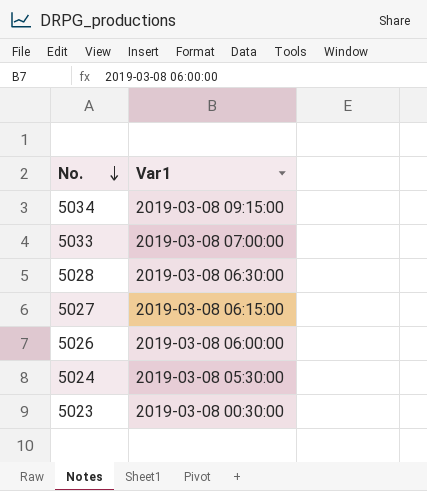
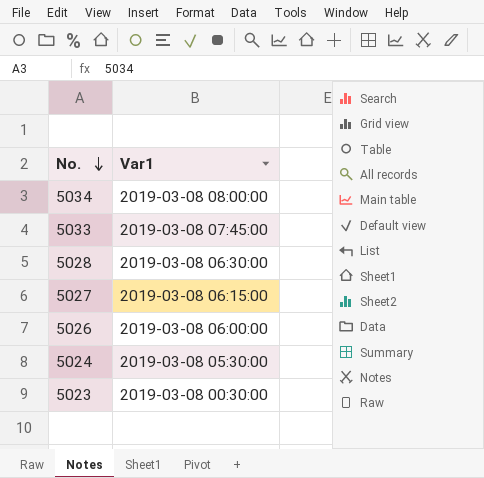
5034 | Var1: 2019-03-08 09:15:00 -> 2019-03-08 08:00:00
5033 | Var1: 2019-03-08 07:00:00 -> 2019-03-08 07:45:00

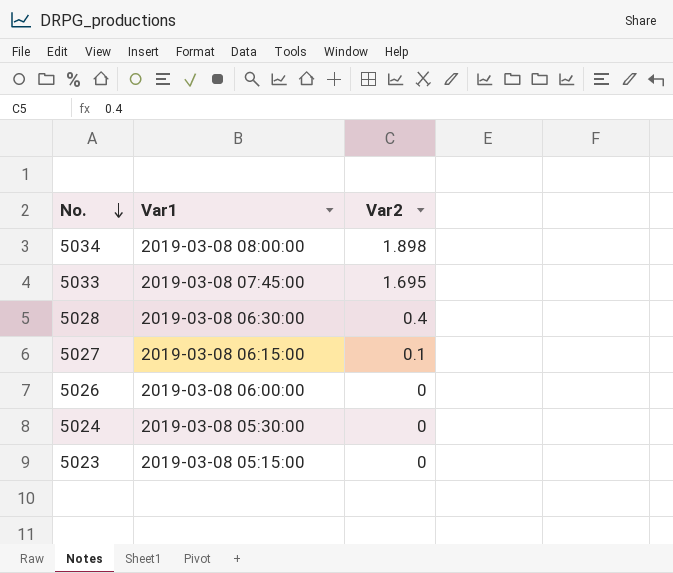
column Var2 | position: none -> 3
5023 | Var1: 2019-03-08 00:30:00 -> 2019-03-08 05:15:00

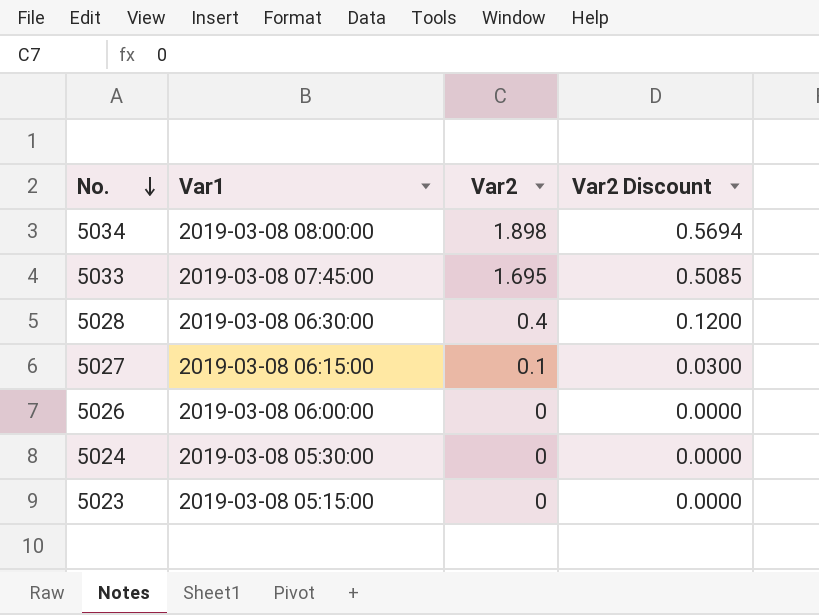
column Var2 Discount | formula: none -> [Var2] * 0.3

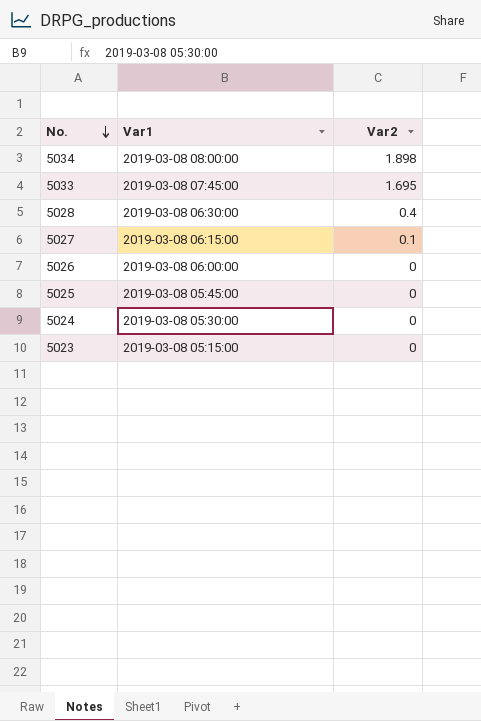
column Var2 Discount | formula: [Var2] * 0.3 -> none
row 5025: none -> 2019-03-08 05:45:00 | 0

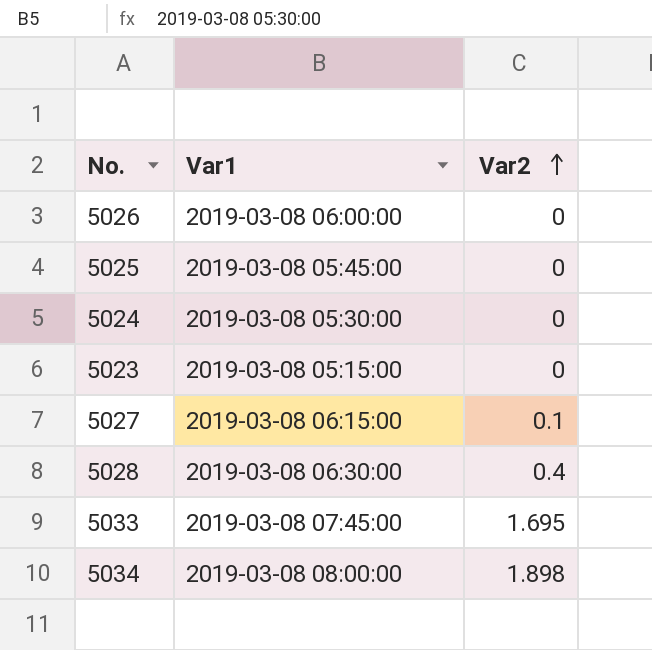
row order: No. descending -> Var2 ascending

